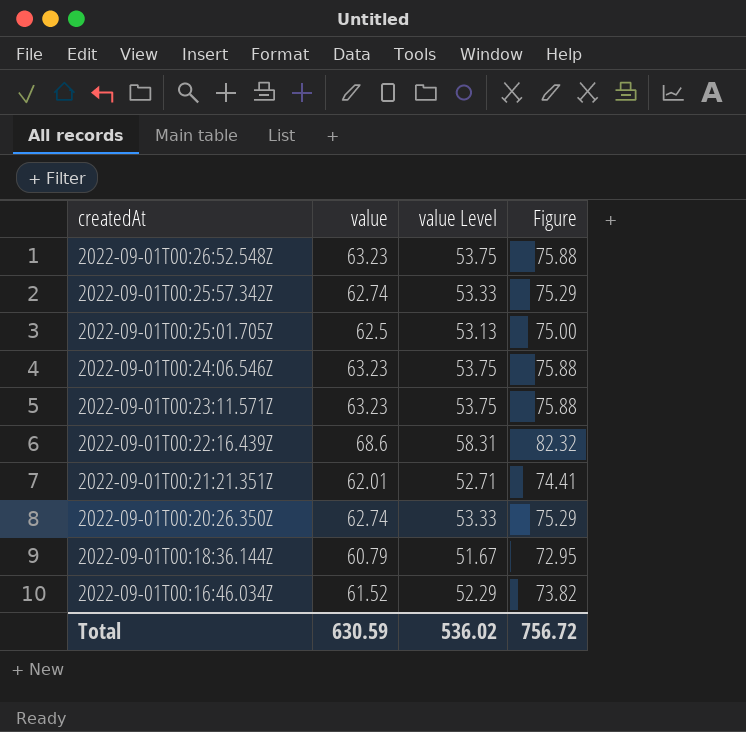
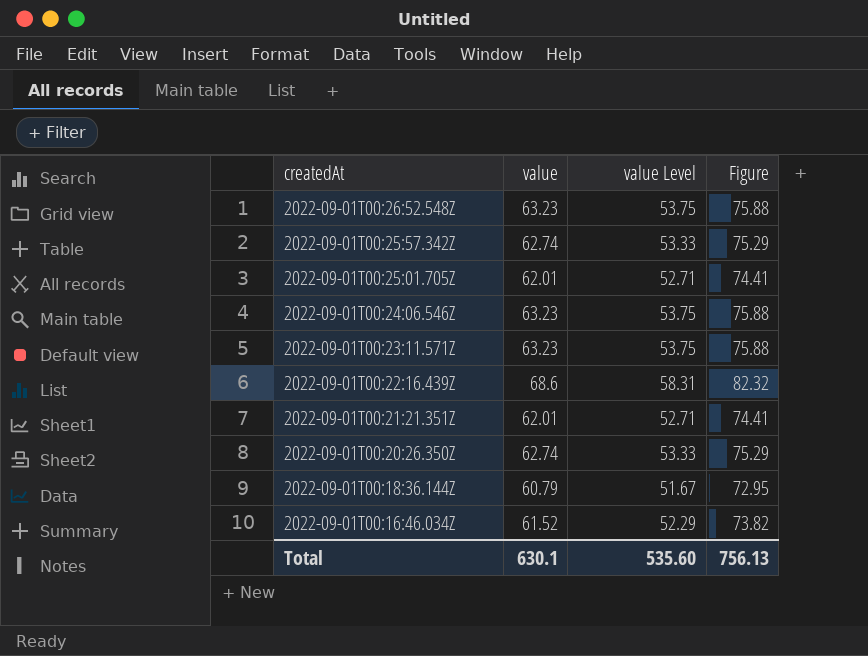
2022-09-01T00:25:01.705Z | value: 62.5 -> 62.01
2022-09-01T00:25:01.705Z | value Level: 53.13 -> 52.71
2022-09-01T00:25:01.705Z | Figure: 75.00 -> 74.41
Total | value: 630.59 -> 630.1
Total | value Level: 536.02 -> 535.60
Total | Figure: 756.72 -> 756.13

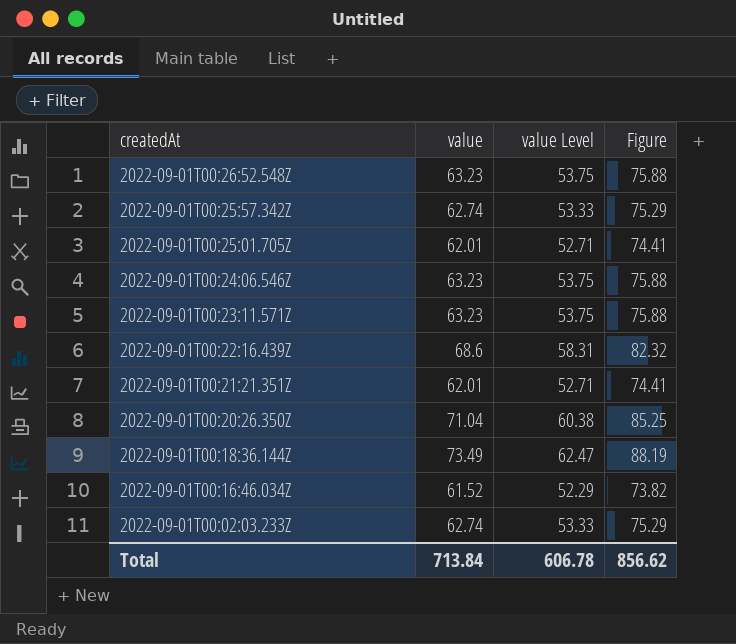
2022-09-01T00:20:26.350Z | value: 62.74 -> 71.04
2022-09-01T00:20:26.350Z | value Level: 53.33 -> 60.38
2022-09-01T00:20:26.350Z | Figure: 75.29 -> 85.25
2022-09-01T00:18:36.144Z | value: 60.79 -> 73.49
2022-09-01T00:18:36.144Z | value Level: 51.67 -> 62.47
2022-09-01T00:18:36.144Z | Figure: 72.95 -> 88.19
row 2022-09-01T00:02:03.233Z: none -> 62.74 | 53.33 | 75.29
Total | value: 630.1 -> 713.84
Total | value Level: 535.60 -> 606.78
Total | Figure: 756.13 -> 856.62

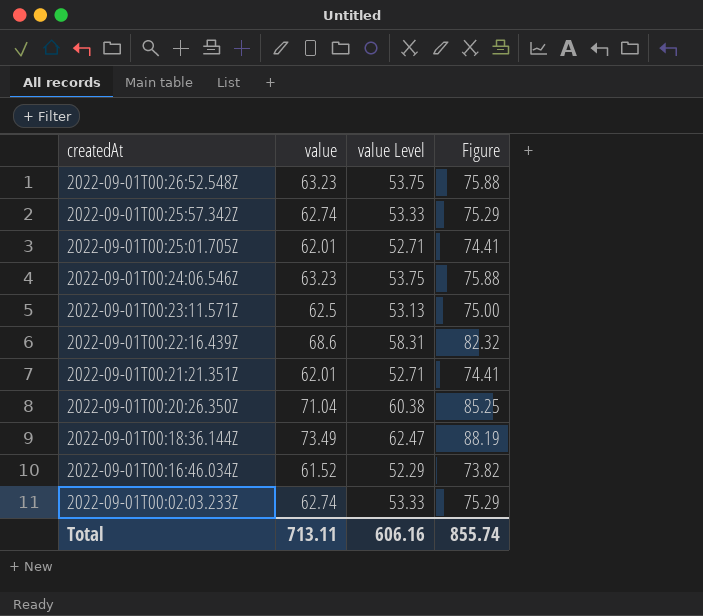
2022-09-01T00:23:11.571Z | value: 63.23 -> 62.5
2022-09-01T00:23:11.571Z | value Level: 53.75 -> 53.13
2022-09-01T00:23:11.571Z | Figure: 75.88 -> 75.00
Total | value: 713.84 -> 713.11
Total | value Level: 606.78 -> 606.16
Total | Figure: 856.62 -> 855.74

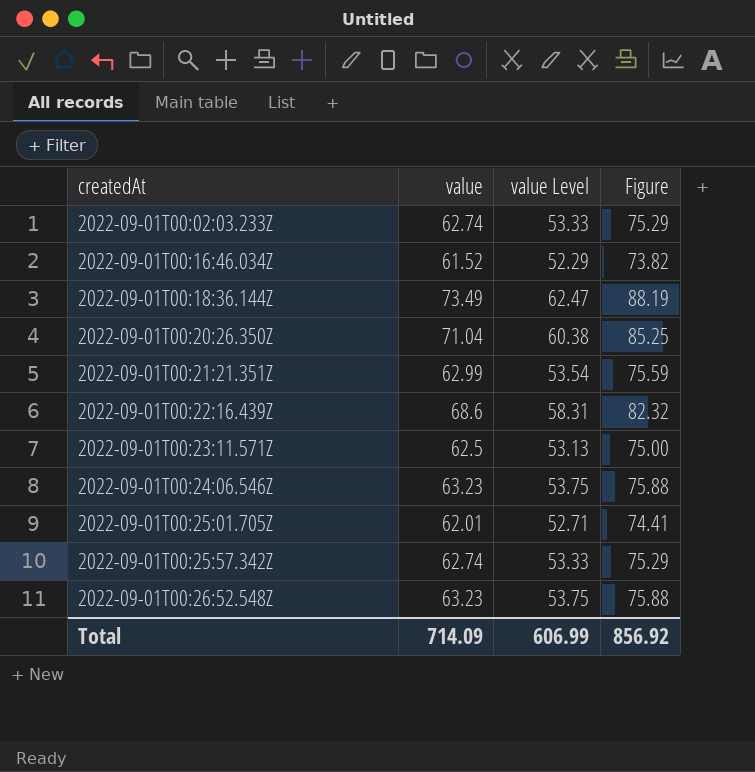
row order: createdAt descending -> createdAt ascending
2022-09-01T00:21:21.351Z | value: 62.01 -> 62.99
2022-09-01T00:21:21.351Z | value Level: 52.71 -> 53.54
2022-09-01T00:21:21.351Z | Figure: 74.41 -> 75.59
Total | value: 713.11 -> 714.09
Total | value Level: 606.16 -> 606.99
Total | Figure: 855.74 -> 856.92

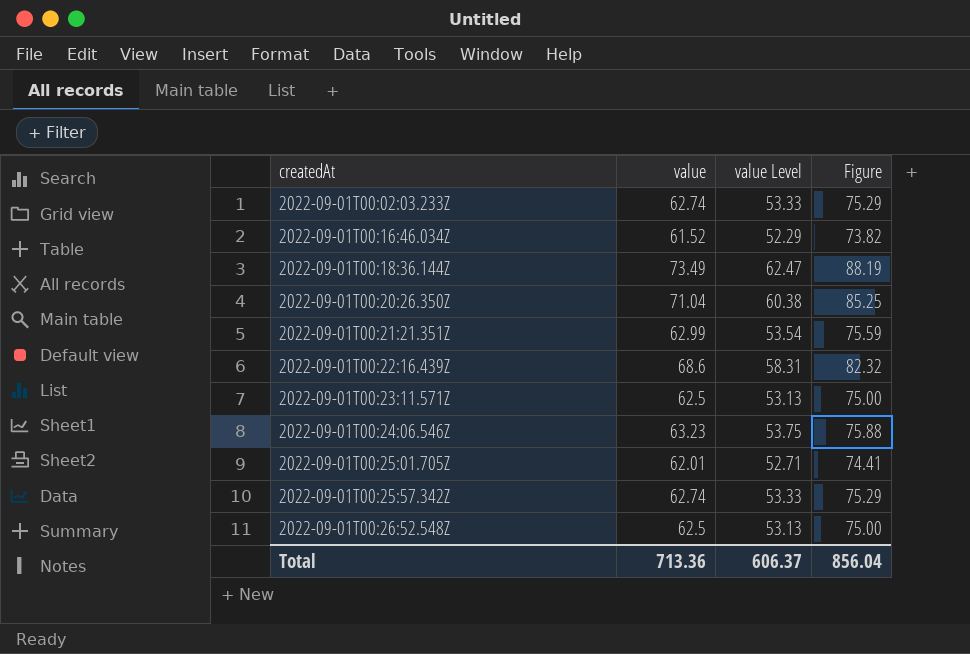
2022-09-01T00:26:52.548Z | value: 63.23 -> 62.5
2022-09-01T00:26:52.548Z | value Level: 53.75 -> 53.13
2022-09-01T00:26:52.548Z | Figure: 75.88 -> 75.00
Total | value: 714.09 -> 713.36
Total | value Level: 606.99 -> 606.37
Total | Figure: 856.92 -> 856.04

